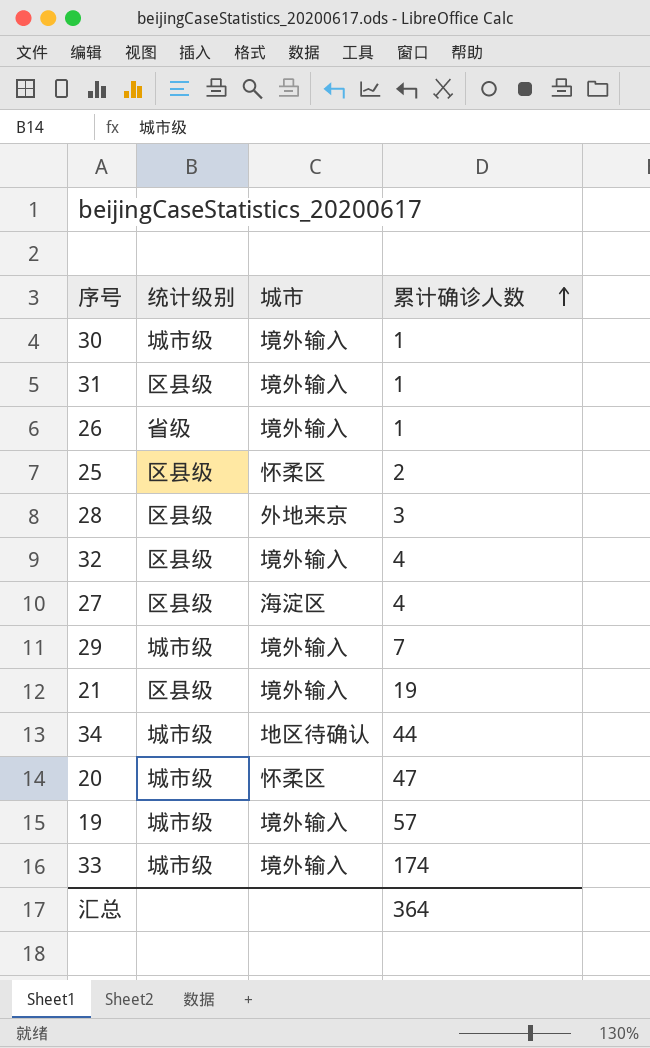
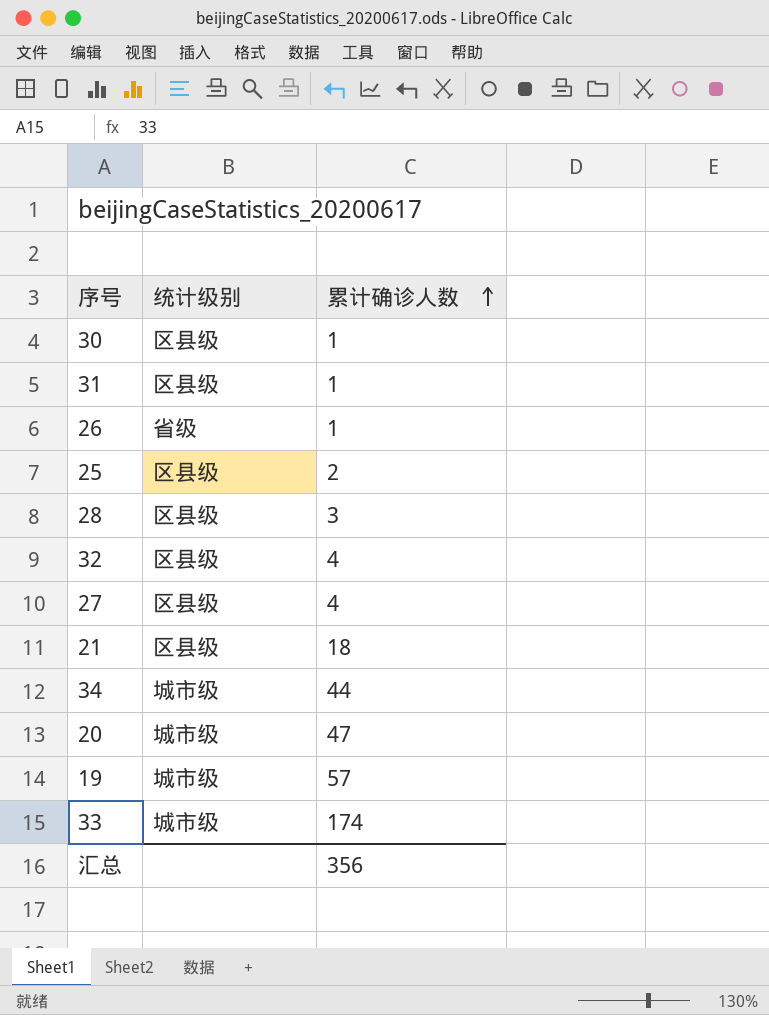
column 城市 | position: 3 -> none
row 29: 城市级 | 境外输入 | 7 -> none
30 | 统计级别: 城市级 -> 区县级
21 | 累计确诊人数: 19 -> 18
汇总 | 累计确诊人数: 364 -> 356

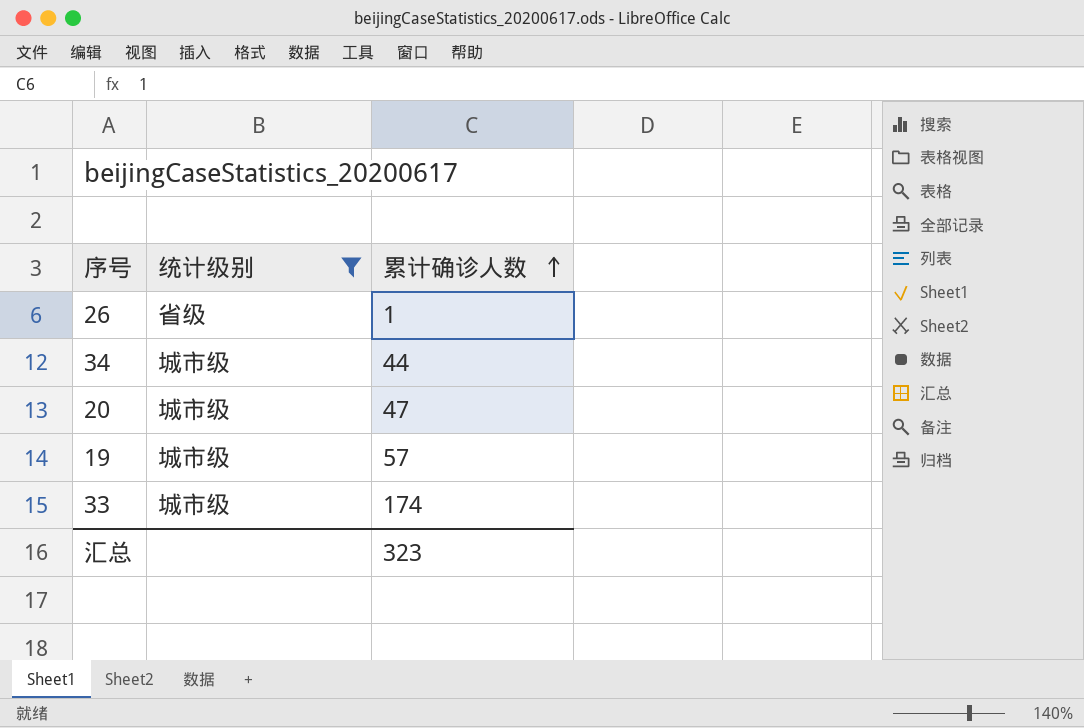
filter: none -> 统计级别 != 区县级
汇总 | 累计确诊人数: 356 -> 323

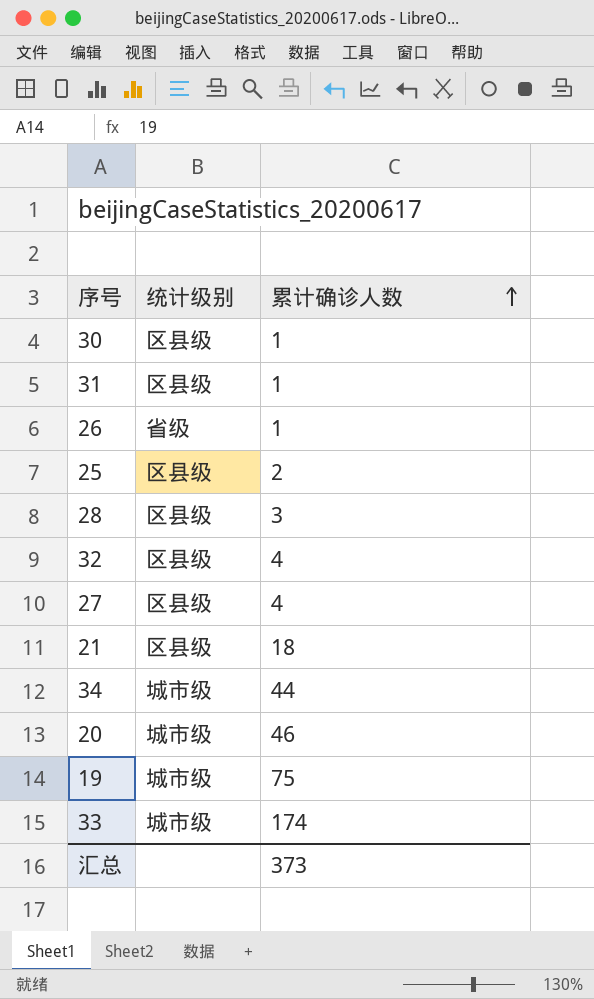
filter: 统计级别 != 区县级 -> none
20 | 累计确诊人数: 47 -> 46
19 | 累计确诊人数: 57 -> 75
汇总 | 累计确诊人数: 323 -> 373

